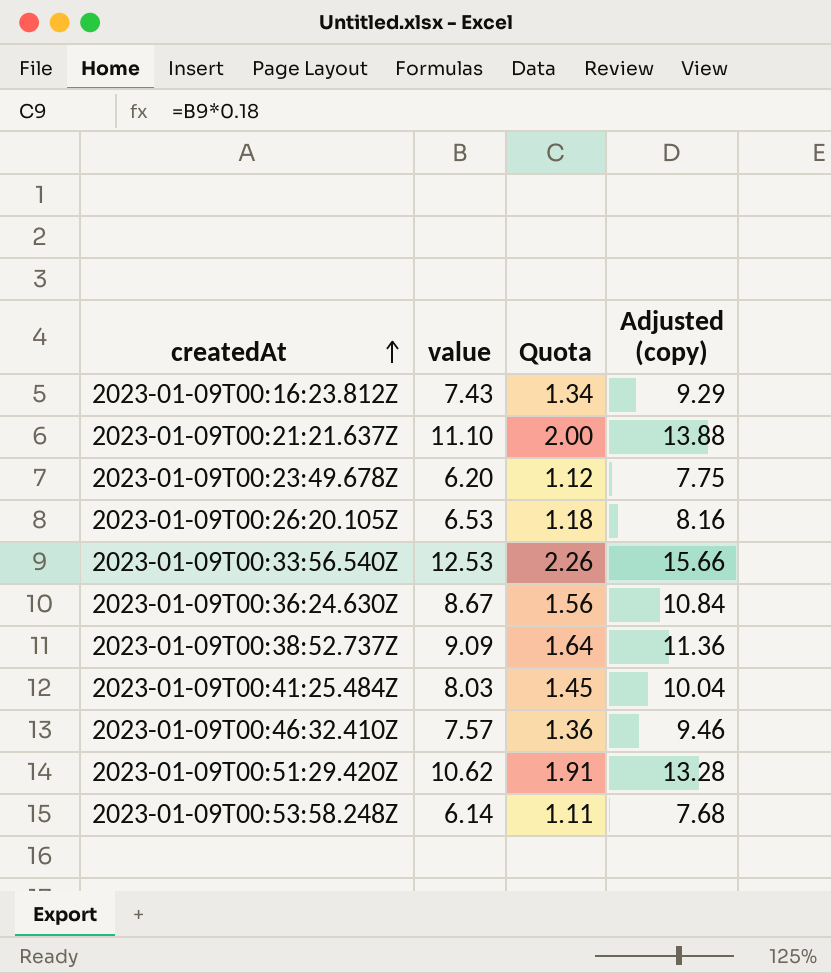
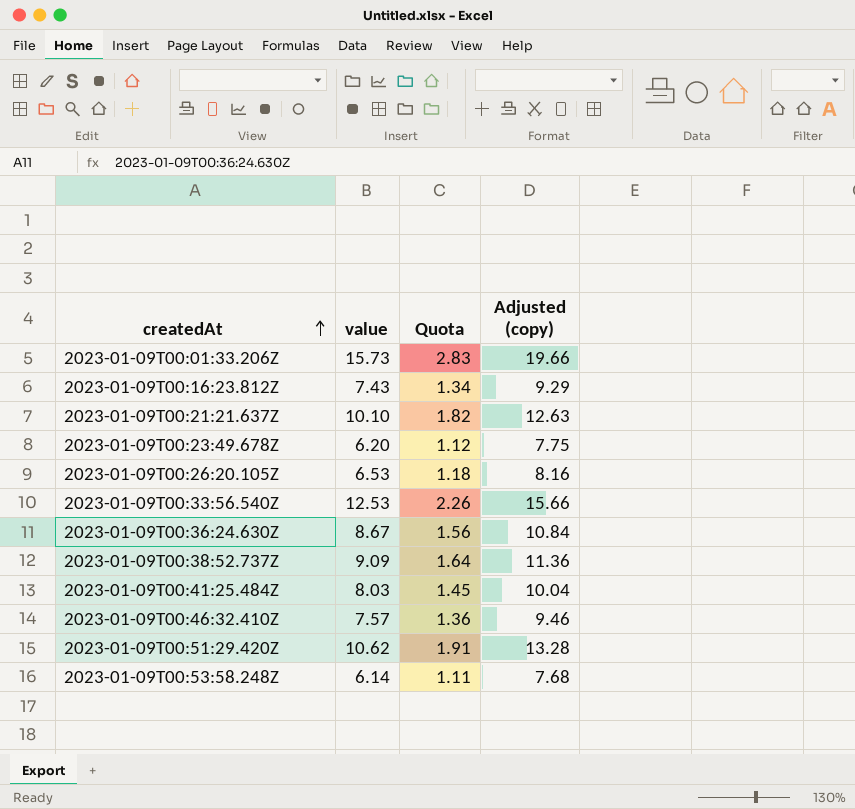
row 2023-01-09T00:01:33.206Z: none -> 15.73 | 2.83 | 19.66
2023-01-09T00:21:21.637Z | value: 11.10 -> 10.10
2023-01-09T00:21:21.637Z | Quota: 2.00 -> 1.82
2023-01-09T00:21:21.637Z | Adjusted (copy): 13.88 -> 12.63

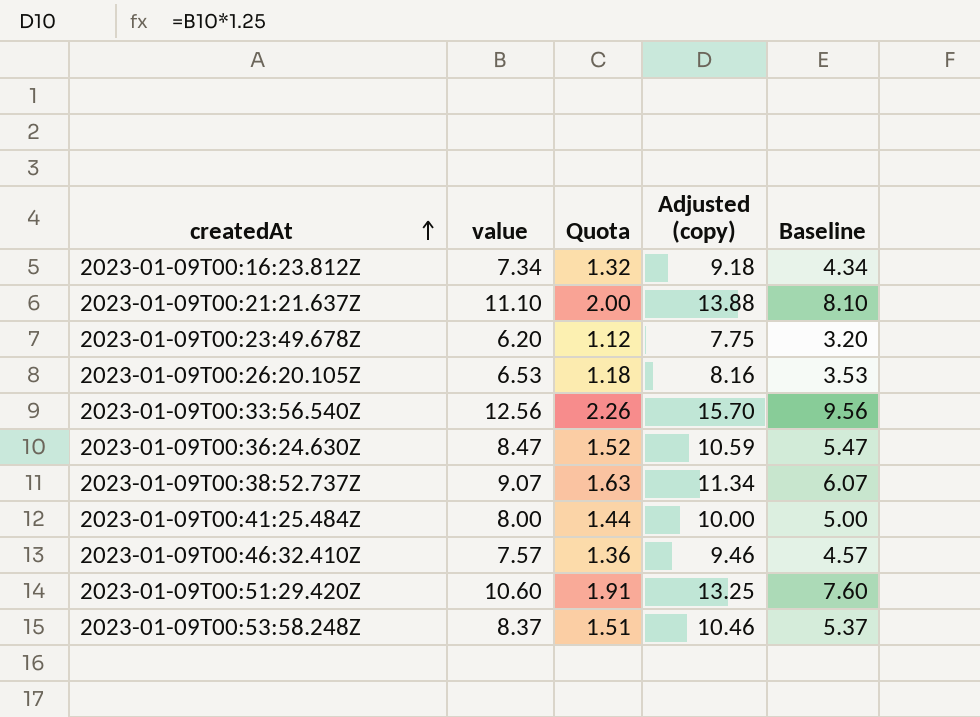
column Baseline | formula: none -> [value] - 3
row 2023-01-09T00:01:33.206Z: 15.73 | 2.83 | 19.66 -> none
2023-01-09T00:16:23.812Z | value: 7.43 -> 7.34
2023-01-09T00:16:23.812Z | Quota: 1.34 -> 1.32
2023-01-09T00:16:23.812Z | Adjusted (copy): 9.29 -> 9.18
2023-01-09T00:21:21.637Z | value: 10.10 -> 11.10
2023-01-09T00:21:21.637Z | Quota: 1.82 -> 2.00
2023-01-09T00:21:21.637Z | Adjusted (copy): 12.63 -> 13.88
2023-01-09T00:33:56.540Z | value: 12.53 -> 12.56
2023-01-09T00:33:56.540Z | Adjusted (copy): 15.66 -> 15.70
2023-01-09T00:36:24.630Z | value: 8.67 -> 8.47
2023-01-09T00:36:24.630Z | Quota: 1.56 -> 1.52
2023-01-09T00:36:24.630Z | Adjusted (copy): 10.84 -> 10.59
2023-01-09T00:38:52.737Z | value: 9.09 -> 9.07
2023-01-09T00:38:52.737Z | Quota: 1.64 -> 1.63
2023-01-09T00:38:52.737Z | Adjusted (copy): 11.36 -> 11.34
2023-01-09T00:41:25.484Z | value: 8.03 -> 8.00
2023-01-09T00:41:25.484Z | Quota: 1.45 -> 1.44
2023-01-09T00:41:25.484Z | Adjusted (copy): 10.04 -> 10.00
2023-01-09T00:51:29.420Z | value: 10.62 -> 10.60
2023-01-09T00:51:29.420Z | Adjusted (copy): 13.28 -> 13.25
2023-01-09T00:53:58.248Z | value: 6.14 -> 8.37
2023-01-09T00:53:58.248Z | Quota: 1.11 -> 1.51
2023-01-09T00:53:58.248Z | Adjusted (copy): 7.68 -> 10.46

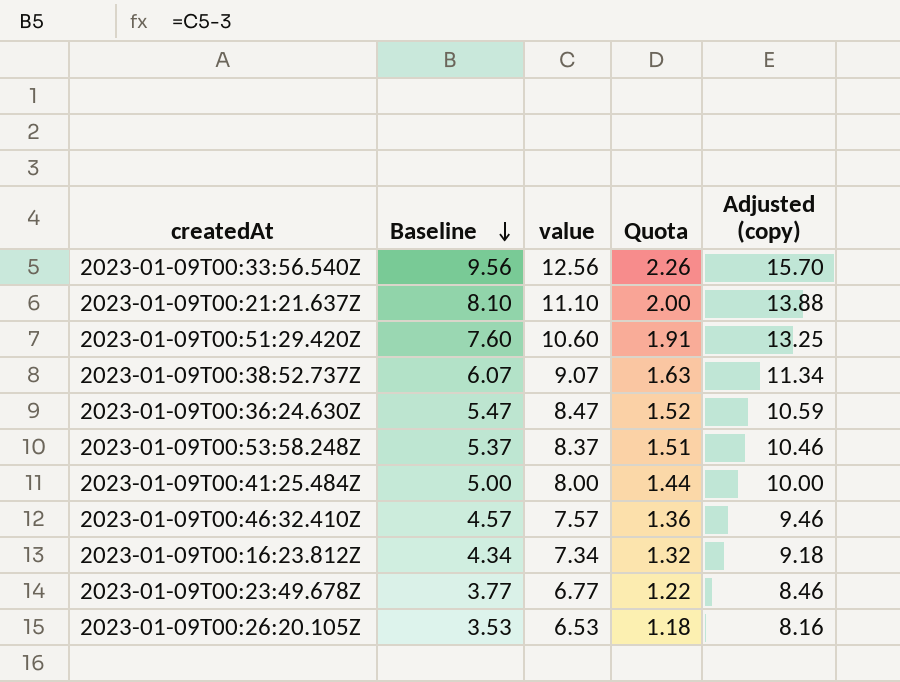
row order: createdAt ascending -> Baseline descending
column Baseline | position: 5 -> 2
2023-01-09T00:23:49.678Z | Baseline: 3.20 -> 3.77
2023-01-09T00:23:49.678Z | value: 6.20 -> 6.77
2023-01-09T00:23:49.678Z | Quota: 1.12 -> 1.22
2023-01-09T00:23:49.678Z | Adjusted (copy): 7.75 -> 8.46

